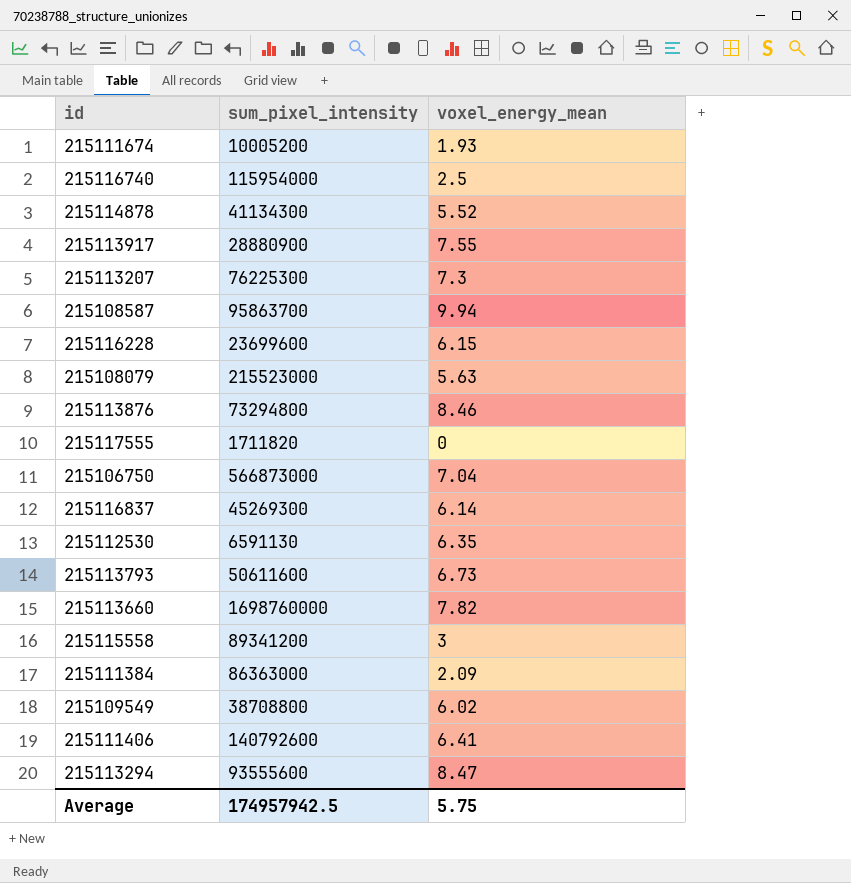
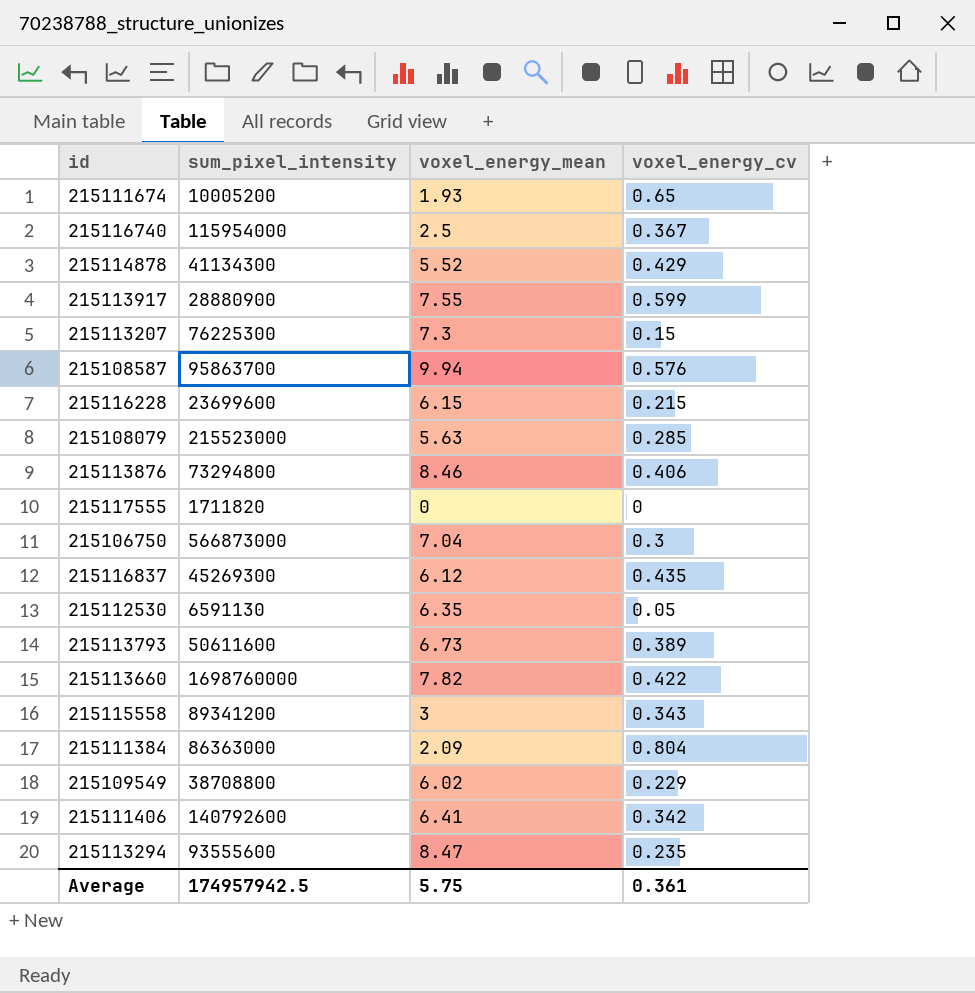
column voxel_energy_cv | position: none -> 4
215116837 | voxel_energy_mean: 6.14 -> 6.12

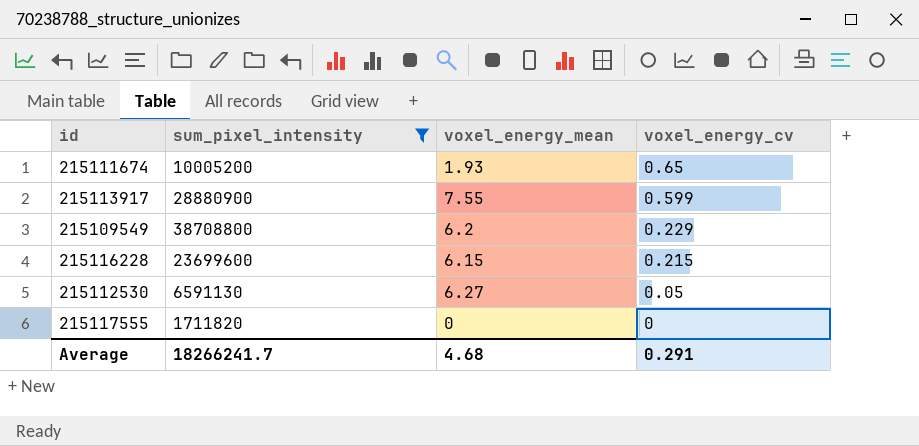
filter: none -> sum_pixel_intensity <= 38708800
row order: none -> voxel_energy_cv descending
215109549 | voxel_energy_mean: 6.02 -> 6.2
215112530 | voxel_energy_mean: 6.35 -> 6.27
Average | sum_pixel_intensity: 174957942.5 -> 18266241.7
Average | voxel_energy_mean: 5.75 -> 4.68
Average | voxel_energy_cv: 0.361 -> 0.291

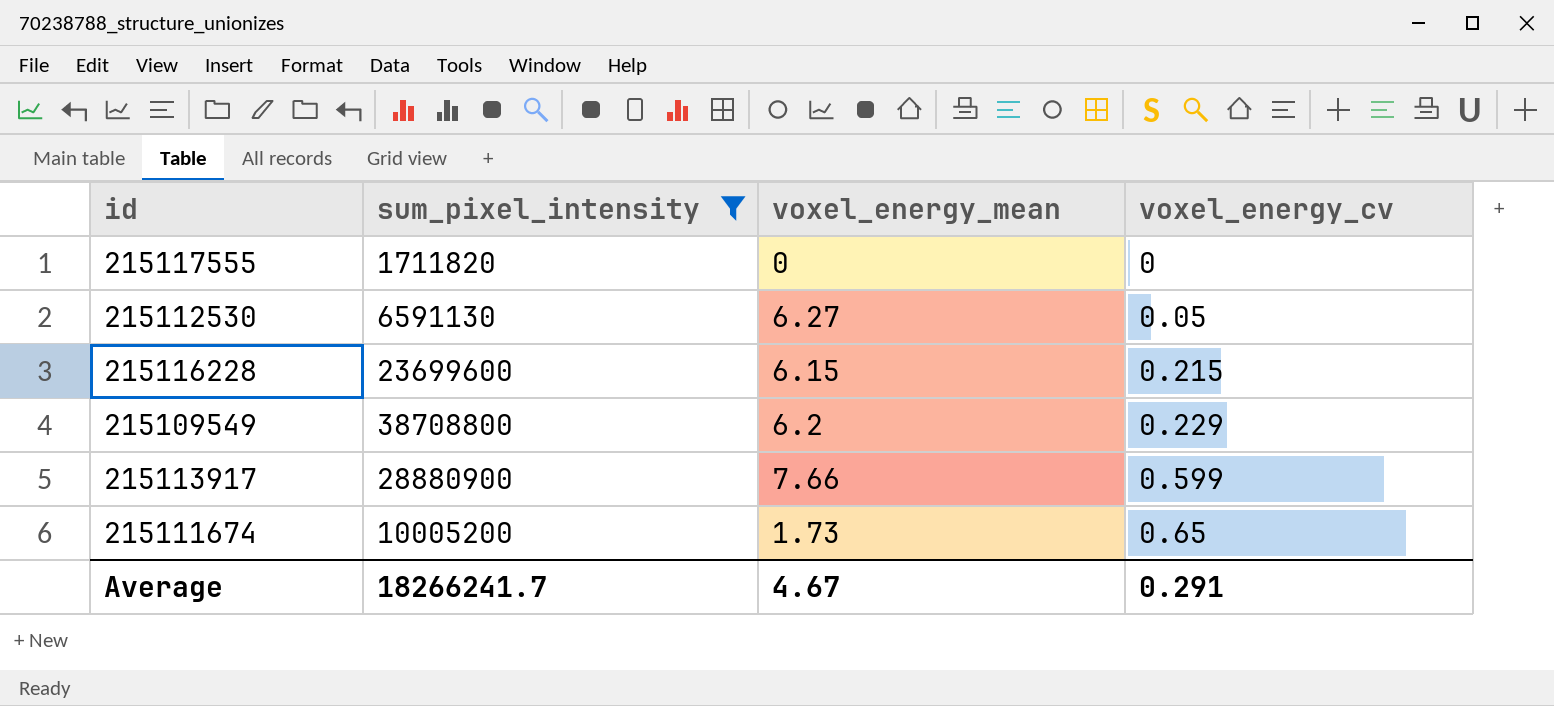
row order: voxel_energy_cv descending -> voxel_energy_cv ascending
215113917 | voxel_energy_mean: 7.55 -> 7.66
215111674 | voxel_energy_mean: 1.93 -> 1.73
Average | voxel_energy_mean: 4.68 -> 4.67

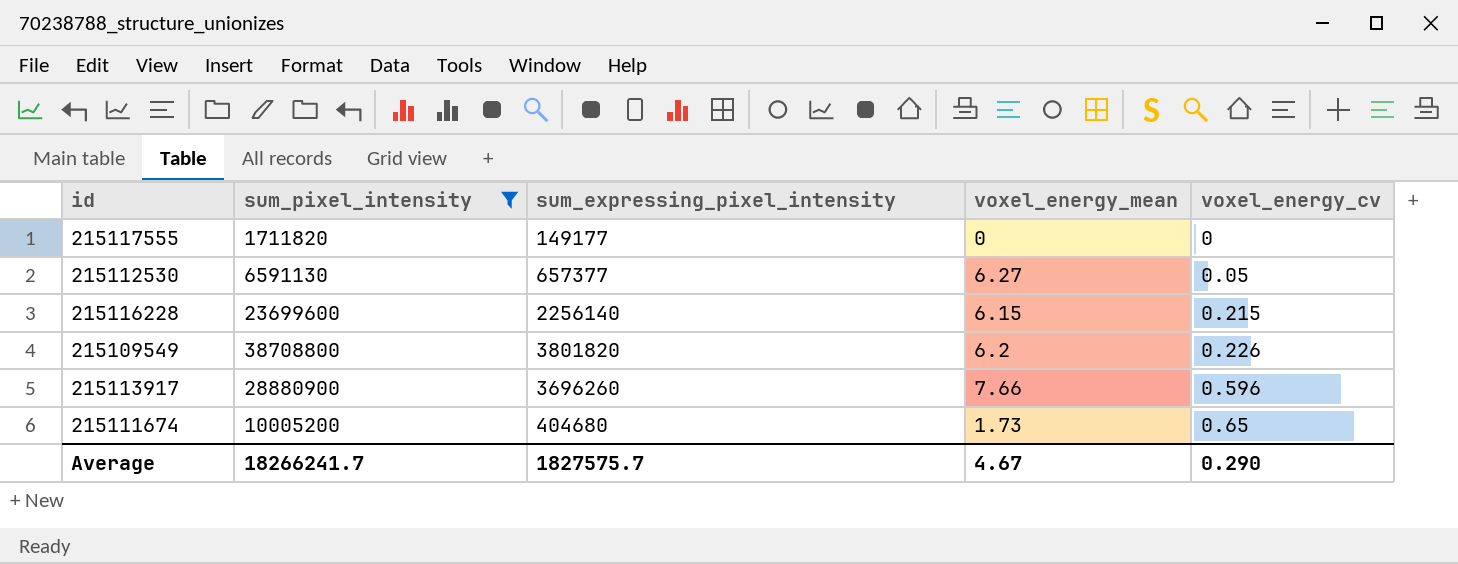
column sum_expressing_pixel_intensity | position: none -> 3
215109549 | voxel_energy_cv: 0.229 -> 0.226
215113917 | voxel_energy_cv: 0.599 -> 0.596
Average | voxel_energy_cv: 0.291 -> 0.290

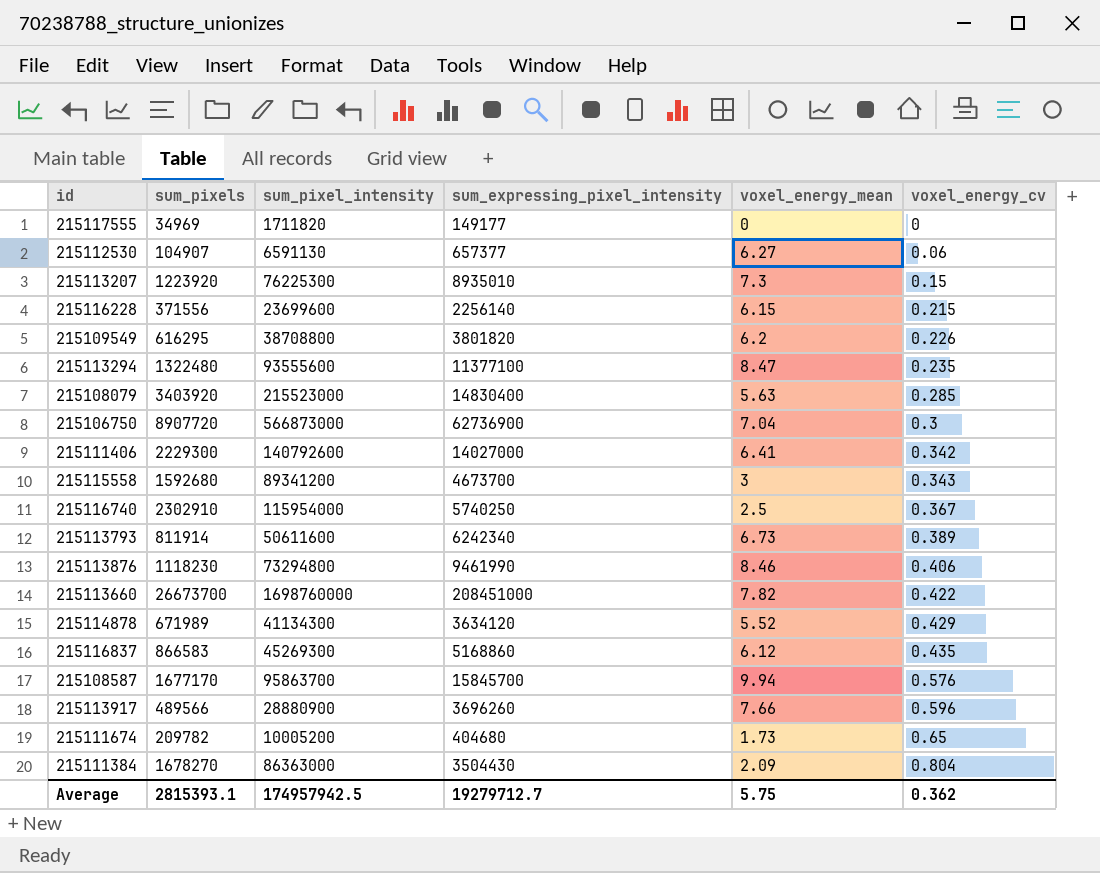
filter: sum_pixel_intensity <= 38708800 -> none
column sum_pixels | position: none -> 2
215112530 | voxel_energy_cv: 0.05 -> 0.06
Average | sum_pixel_intensity: 18266241.7 -> 174957942.5
Average | sum_expressing_pixel_intensity: 1827575.7 -> 19279712.7
Average | voxel_energy_mean: 4.67 -> 5.75
Average | voxel_energy_cv: 0.290 -> 0.362

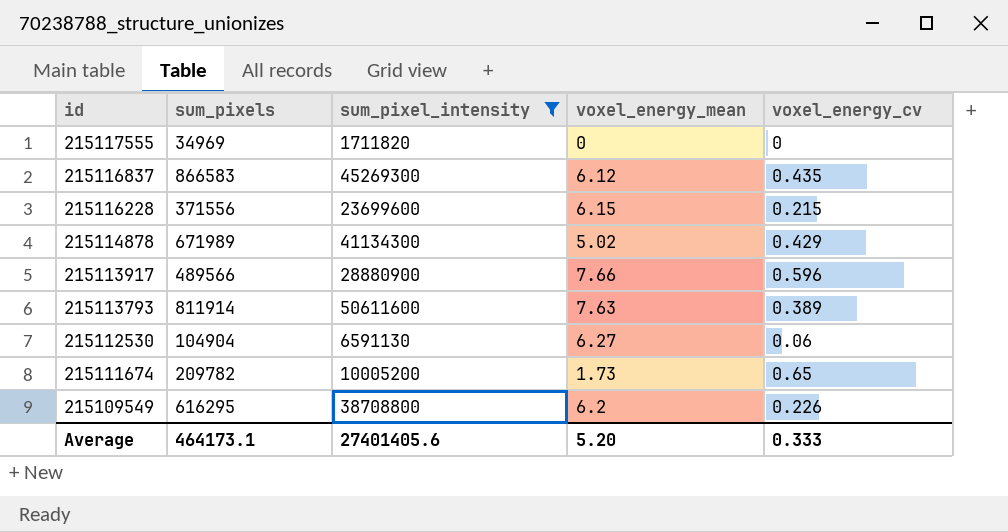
filter: none -> sum_pixel_intensity <= 50611600
row order: voxel_energy_cv ascending -> id descending
column sum_expressing_pixel_intensity | position: 4 -> none
215114878 | voxel_energy_mean: 5.52 -> 5.02
215113793 | voxel_energy_mean: 6.73 -> 7.63
215112530 | sum_pixels: 104907 -> 104904
Average | sum_pixels: 2815393.1 -> 464173.1
Average | sum_pixel_intensity: 174957942.5 -> 27401405.6
Average | voxel_energy_mean: 5.75 -> 5.20
Average | voxel_energy_cv: 0.362 -> 0.333

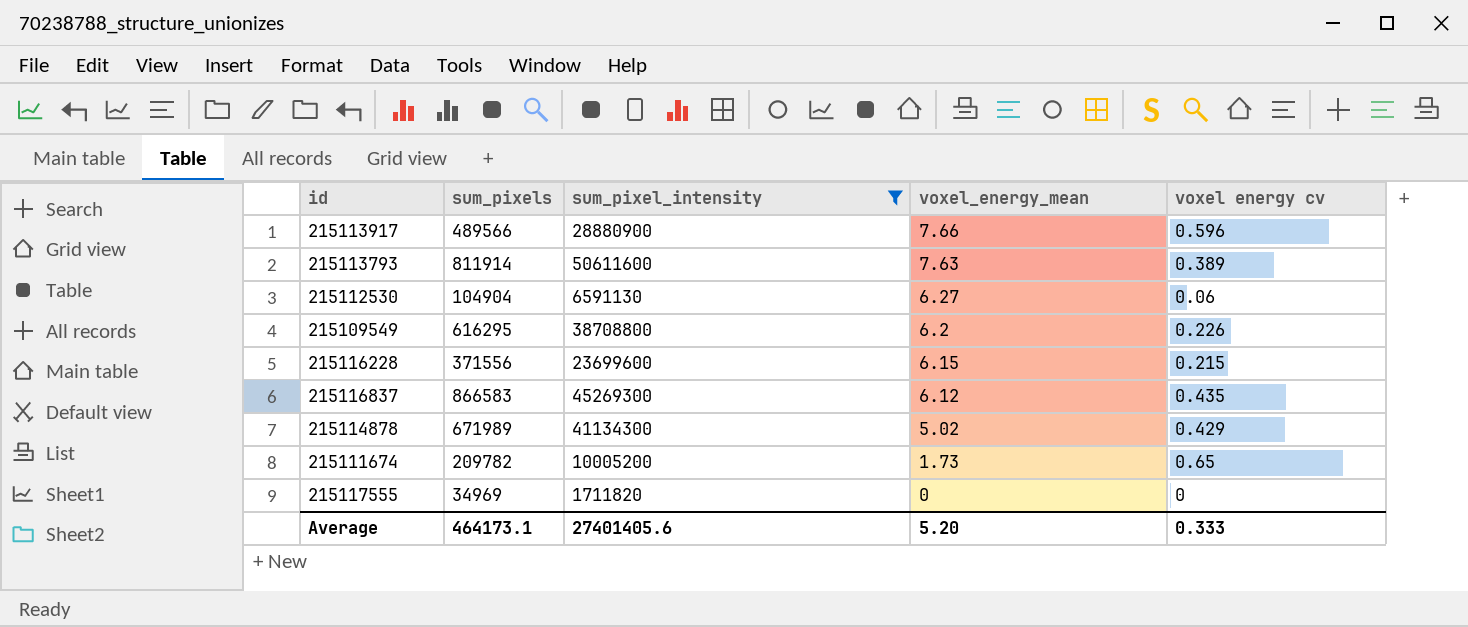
row order: id descending -> voxel_energy_mean descending
column name: voxel_energy_cv -> voxel energy cv

